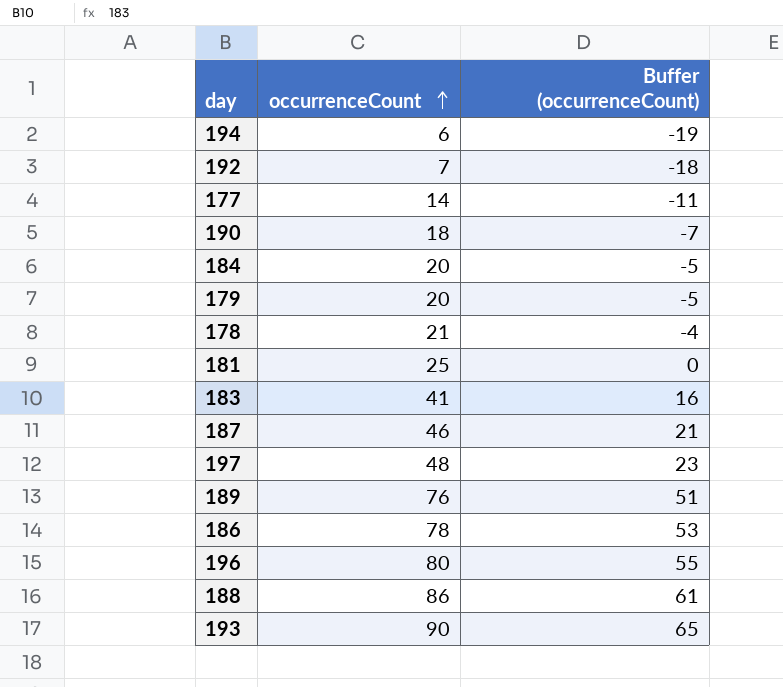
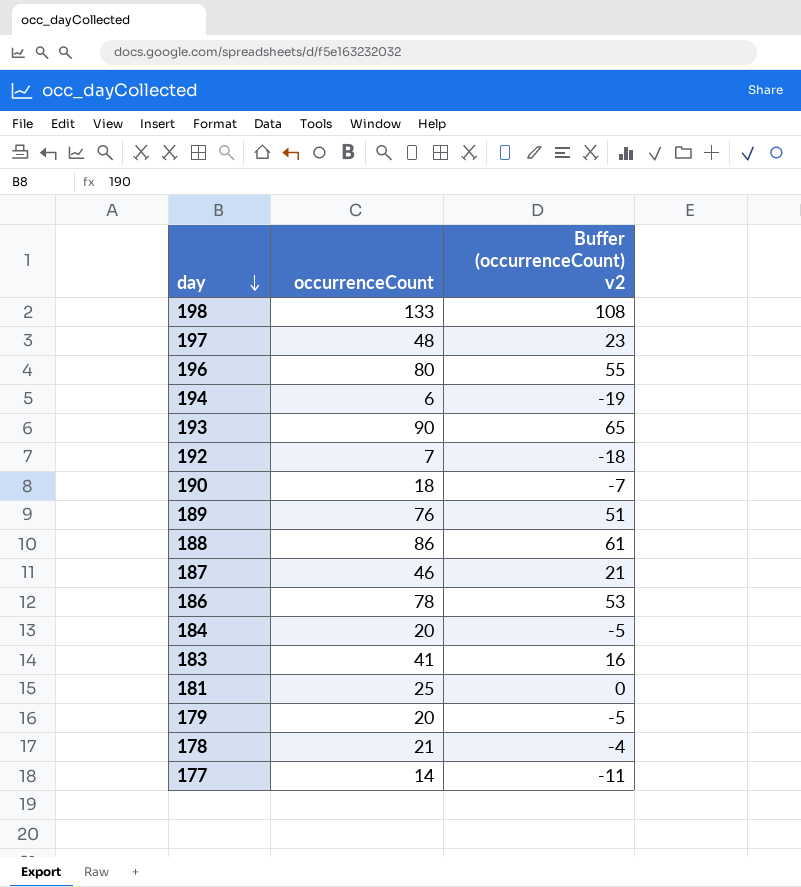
row order: occurrenceCount ascending -> day descending
column name: Buffer (occurrenceCount) -> Buffer (occurrenceCount) v2
row 198: none -> 133 | 108

